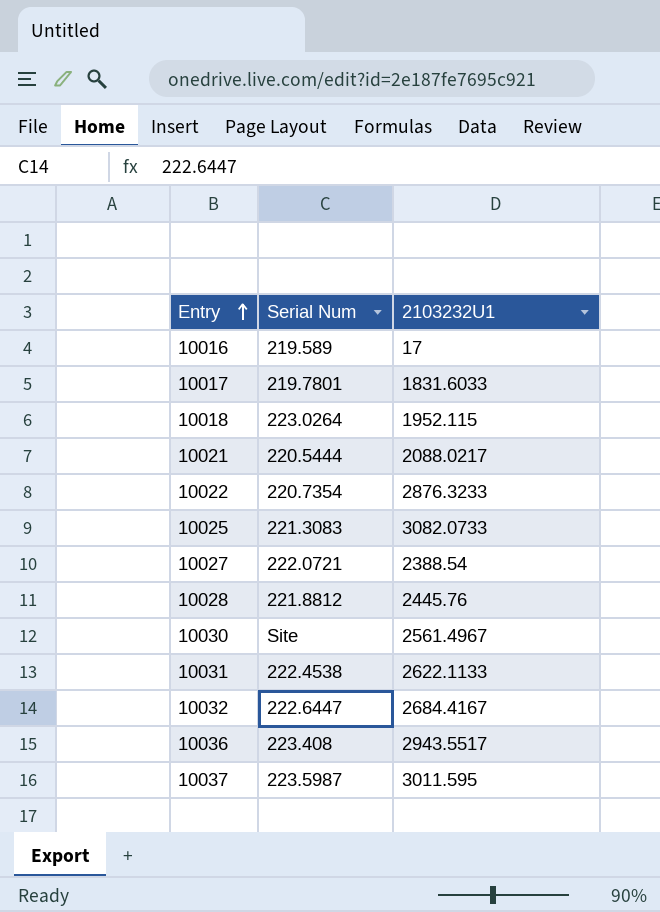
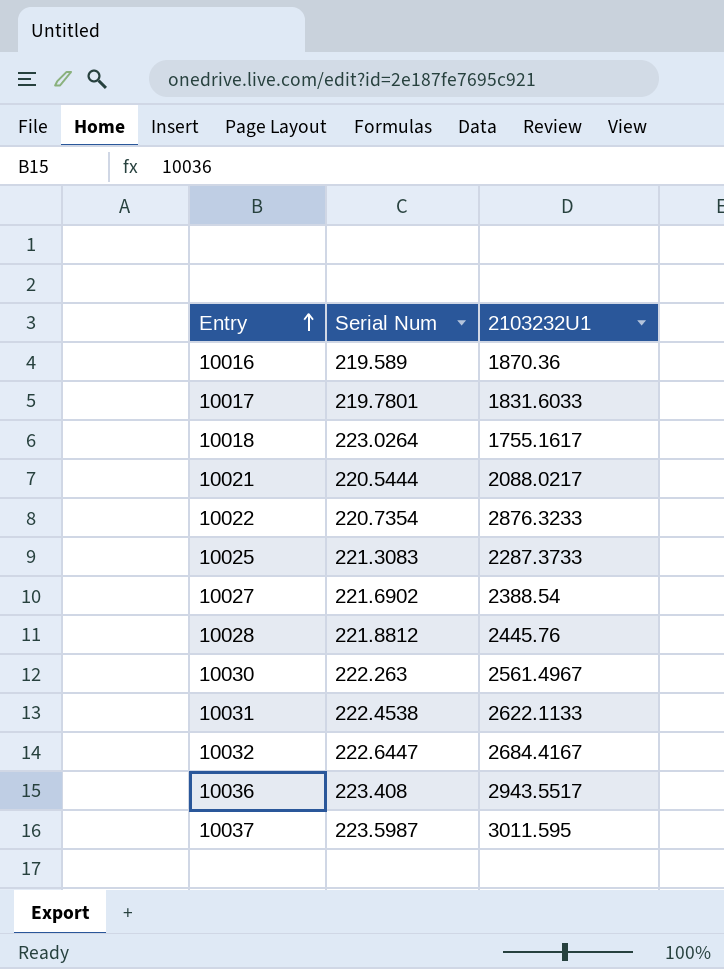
10016 | 2103232U1: 17 -> 1870.36
10018 | 2103232U1: 1952.115 -> 1755.1617
10025 | 2103232U1: 3082.0733 -> 2287.3733
10027 | Serial Num: 222.0721 -> 221.6902
10030 | Serial Num: Site -> 222.263

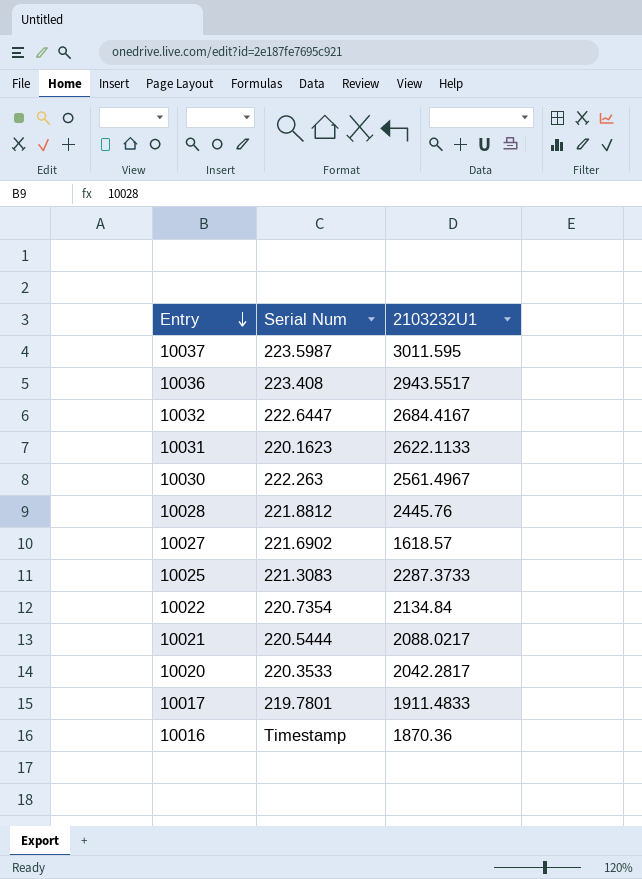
row order: Entry ascending -> Entry descending
row 10018: 223.0264 | 1755.1617 -> none
10031 | Serial Num: 222.4538 -> 220.1623
10027 | 2103232U1: 2388.54 -> 1618.57
10022 | 2103232U1: 2876.3233 -> 2134.84
row 10020: none -> 220.3533 | 2042.2817
10017 | 2103232U1: 1831.6033 -> 1911.4833
10016 | Serial Num: 219.589 -> Timestamp

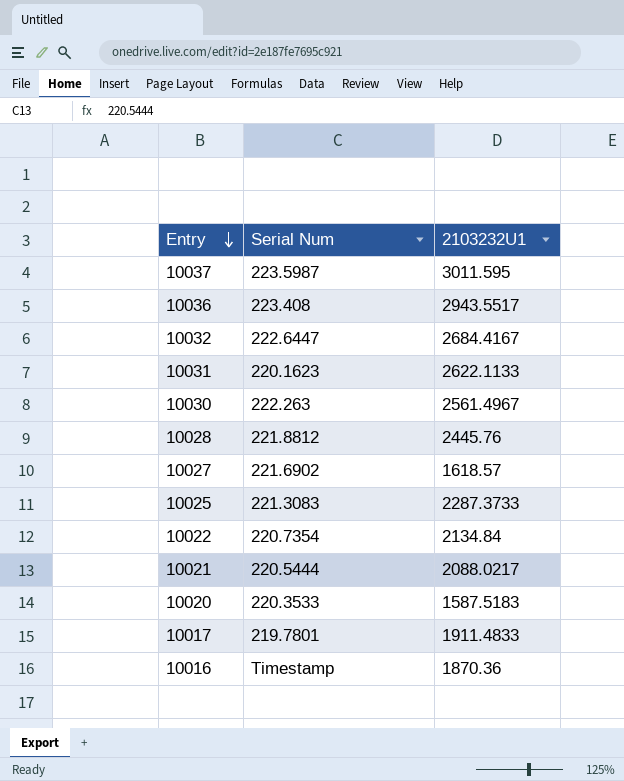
10020 | 2103232U1: 2042.2817 -> 1587.5183

